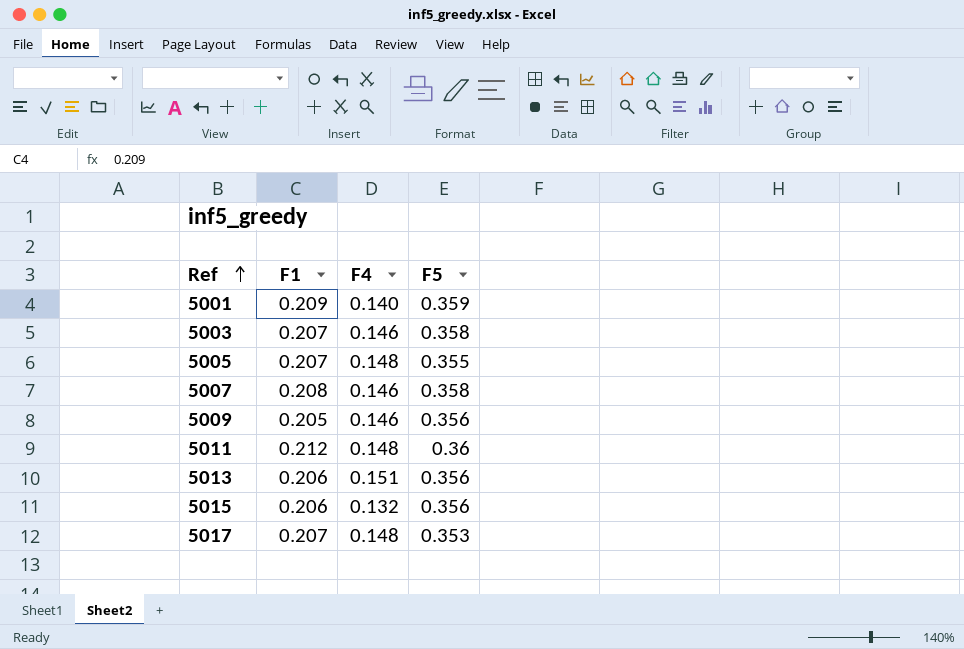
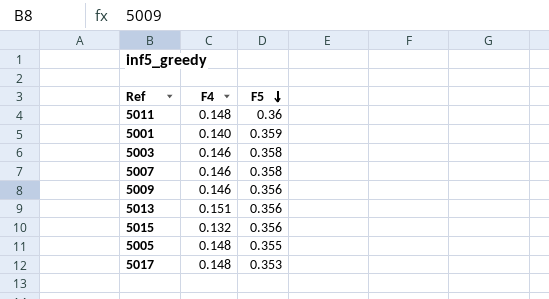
row order: Ref ascending -> F5 descending
column F1 | position: 2 -> none

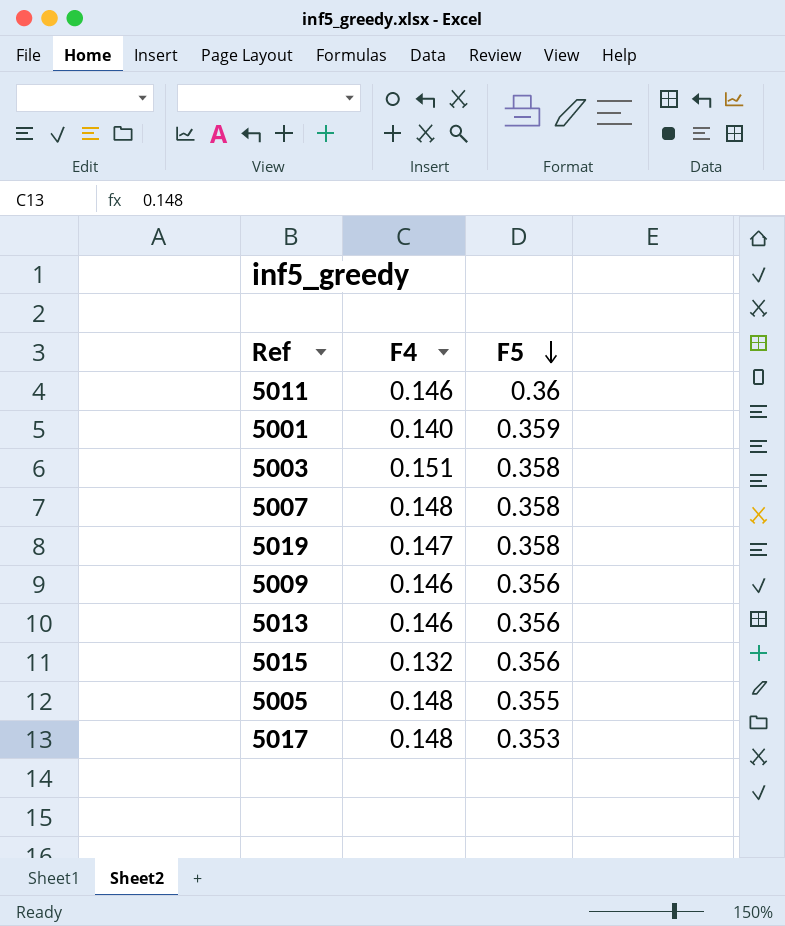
5011 | F4: 0.148 -> 0.146
5003 | F4: 0.146 -> 0.151
5007 | F4: 0.146 -> 0.148
row 5019: none -> 0.147 | 0.358
5013 | F4: 0.151 -> 0.146

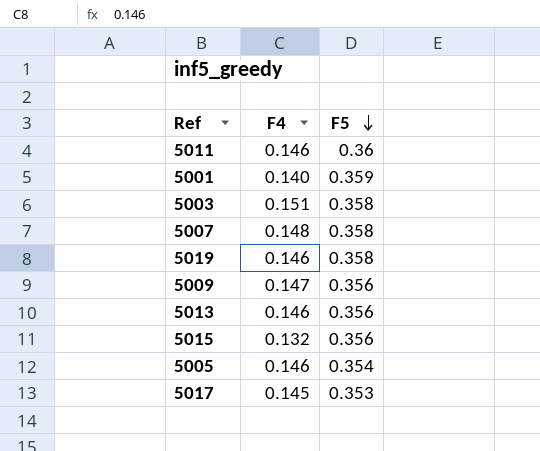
5019 | F4: 0.147 -> 0.146
5009 | F4: 0.146 -> 0.147
5005 | F4: 0.148 -> 0.146
5005 | F5: 0.355 -> 0.354
5017 | F4: 0.148 -> 0.145

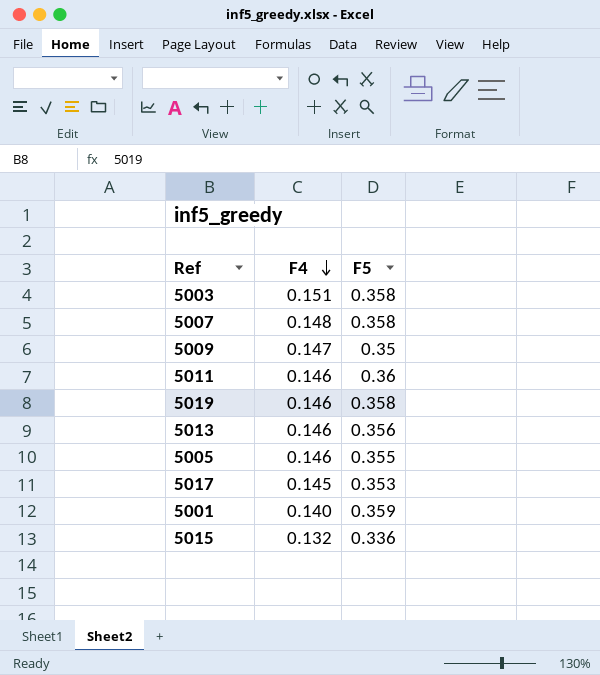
row order: F5 descending -> F4 descending
5009 | F5: 0.356 -> 0.35
5005 | F5: 0.354 -> 0.355
5015 | F5: 0.356 -> 0.336

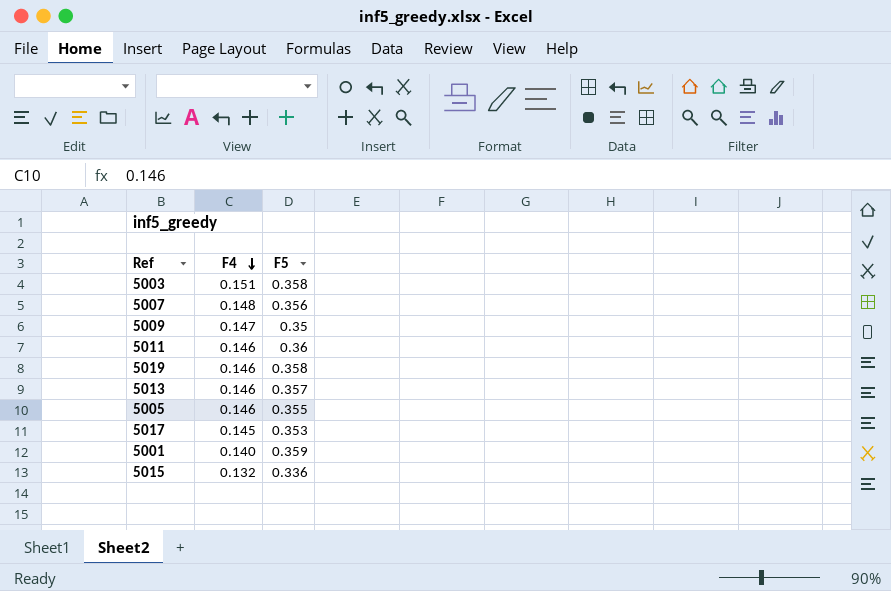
5007 | F5: 0.358 -> 0.356
5013 | F5: 0.356 -> 0.357

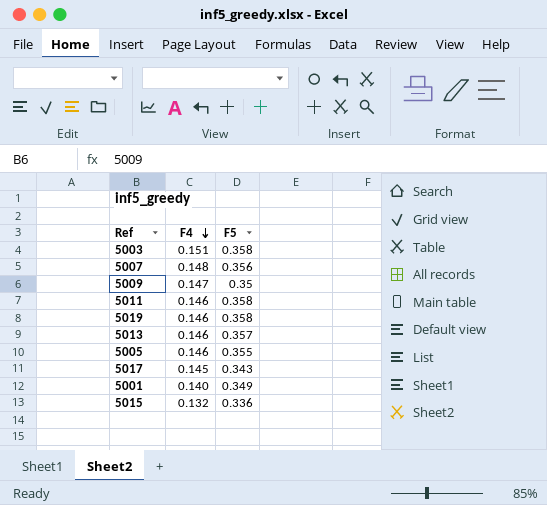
5011 | F5: 0.36 -> 0.358
5017 | F5: 0.353 -> 0.343
5001 | F5: 0.359 -> 0.349

